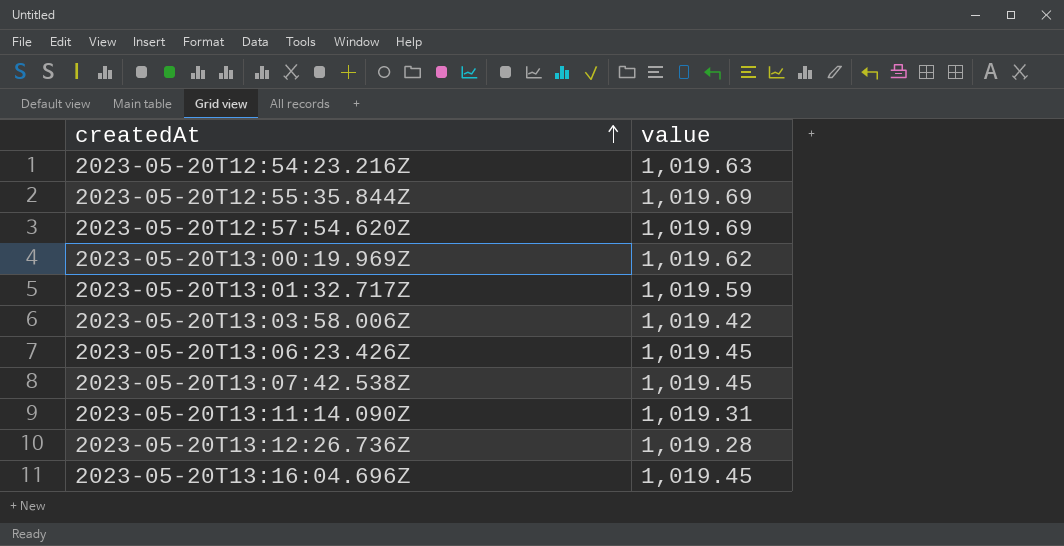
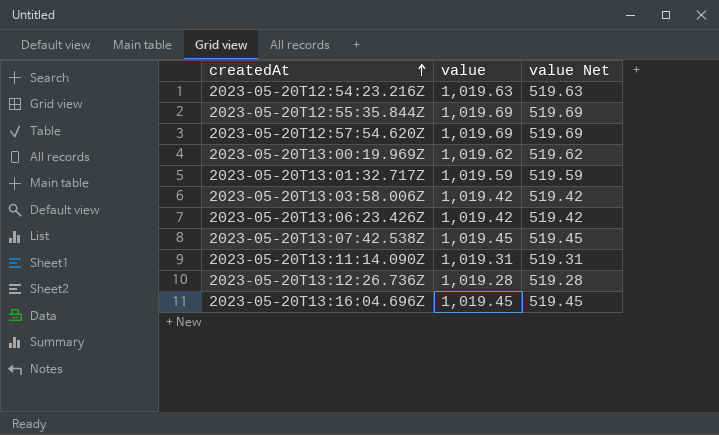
column value Net | formula: none -> [value] - 500
2023-05-20T13:06:23.426Z | value: 1,019.45 -> 1,019.42

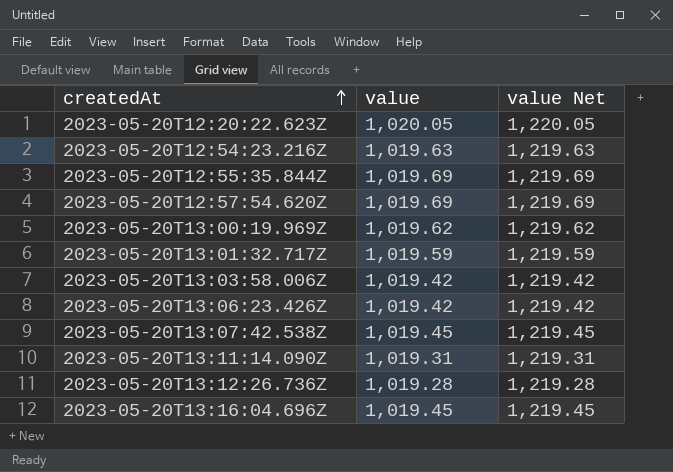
column value Net | formula: [value] - 500 -> [value] + 200
row 2023-05-20T12:20:22.623Z: none -> 1,020.05 | 1,220.05

